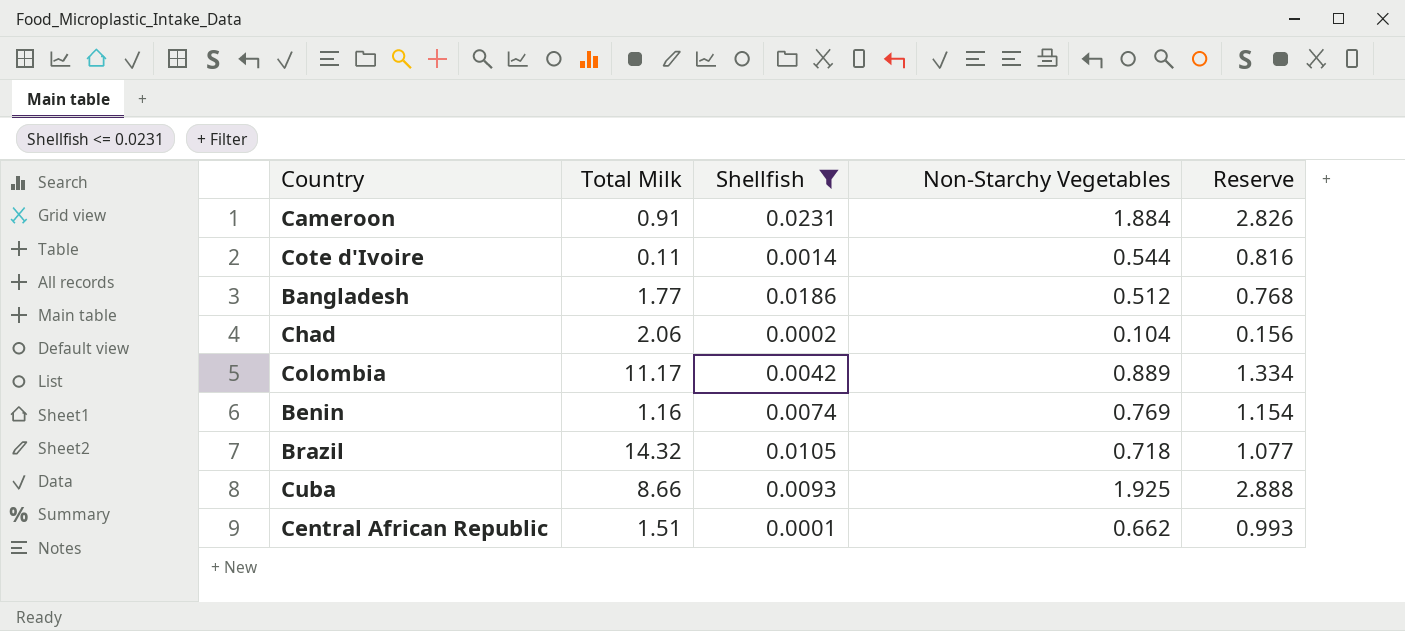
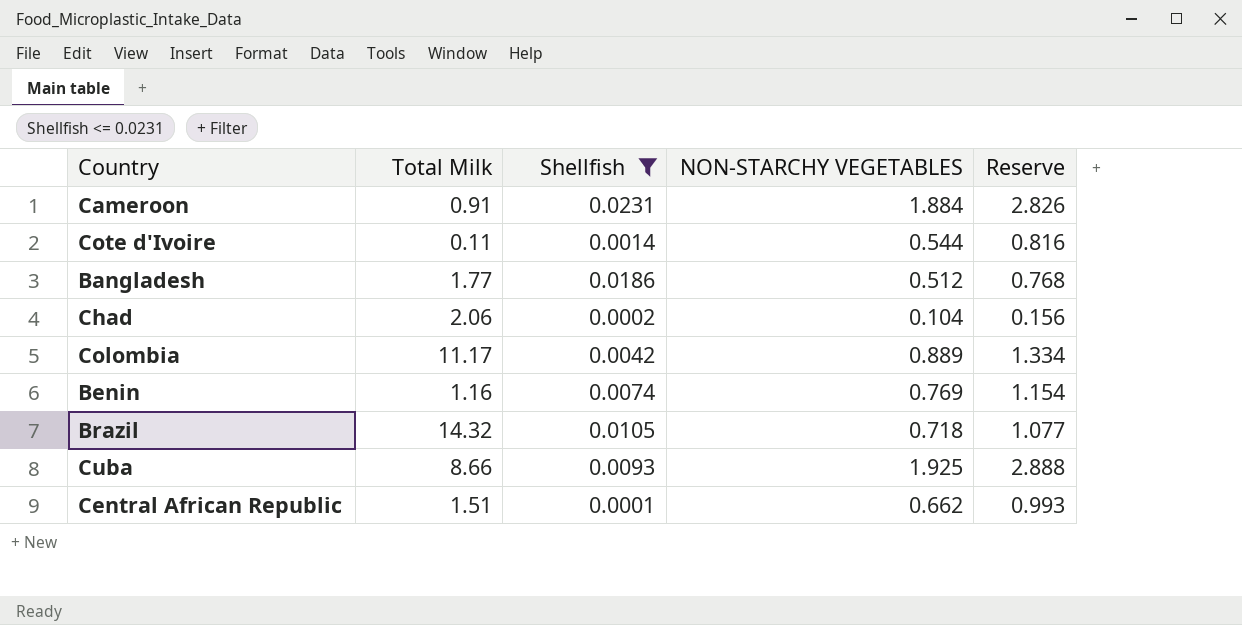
column name: Non-Starchy Vegetables -> NON-STARCHY VEGETABLES

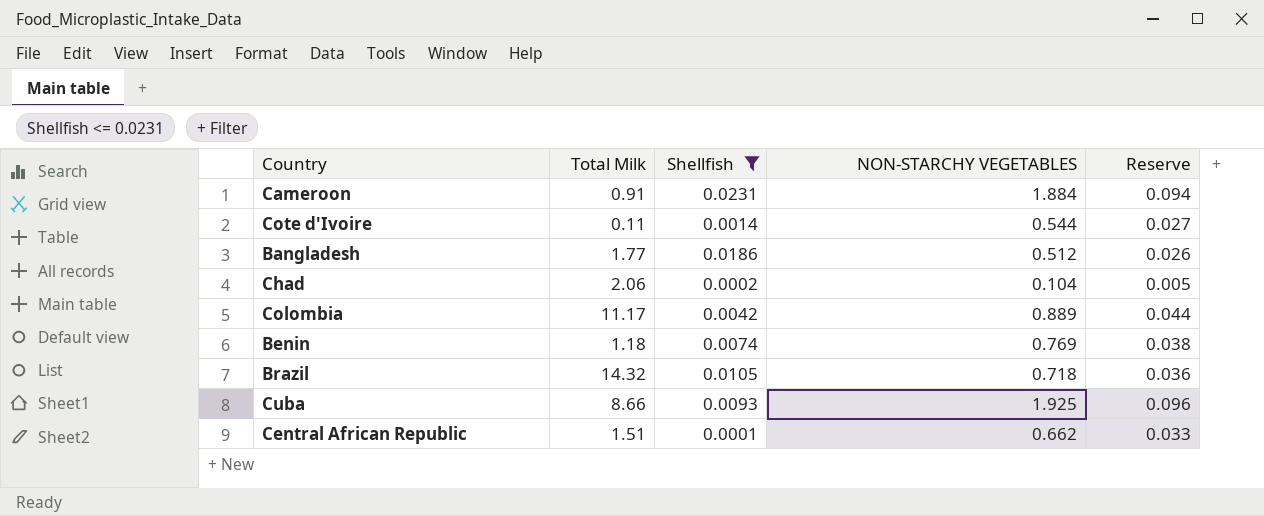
column Reserve | formula: [NON-STARCHY VEGETABLES] * 1.5 -> [NON-STARCHY VEGETABLES] * 0.05
Benin | Total Milk: 1.16 -> 1.18

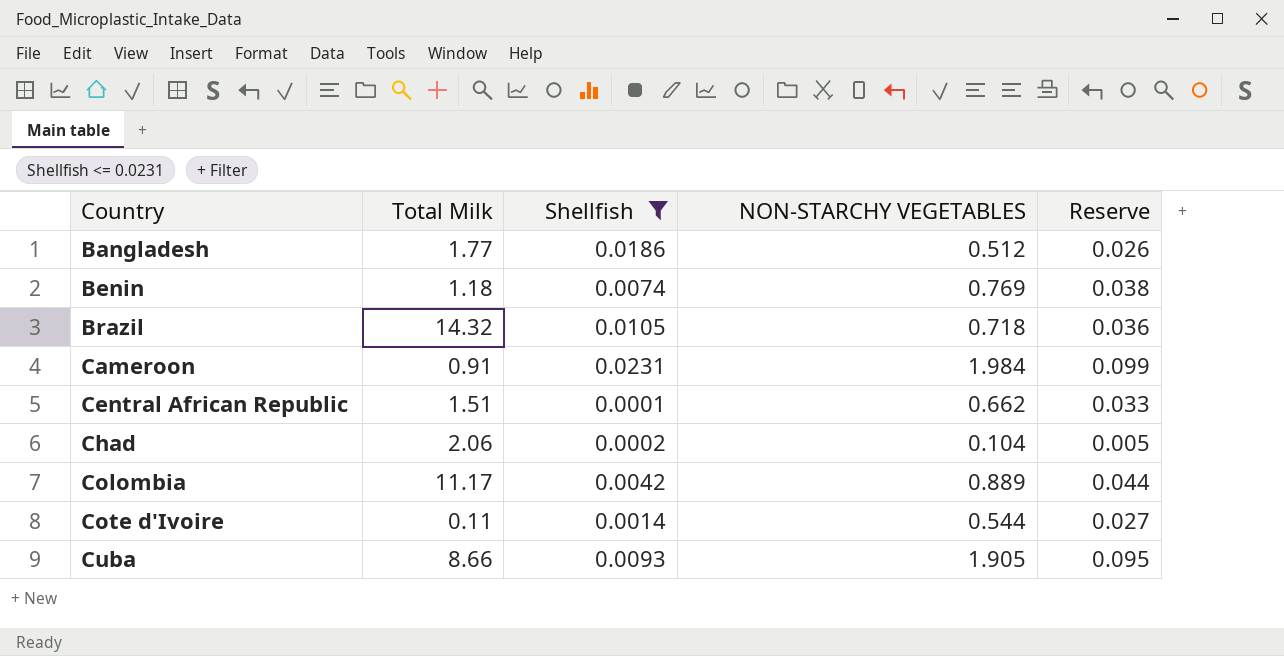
row order: none -> Country ascending
Cameroon | NON-STARCHY VEGETABLES: 1.884 -> 1.984
Cameroon | Reserve: 0.094 -> 0.099
Cuba | NON-STARCHY VEGETABLES: 1.925 -> 1.905
Cuba | Reserve: 0.096 -> 0.095

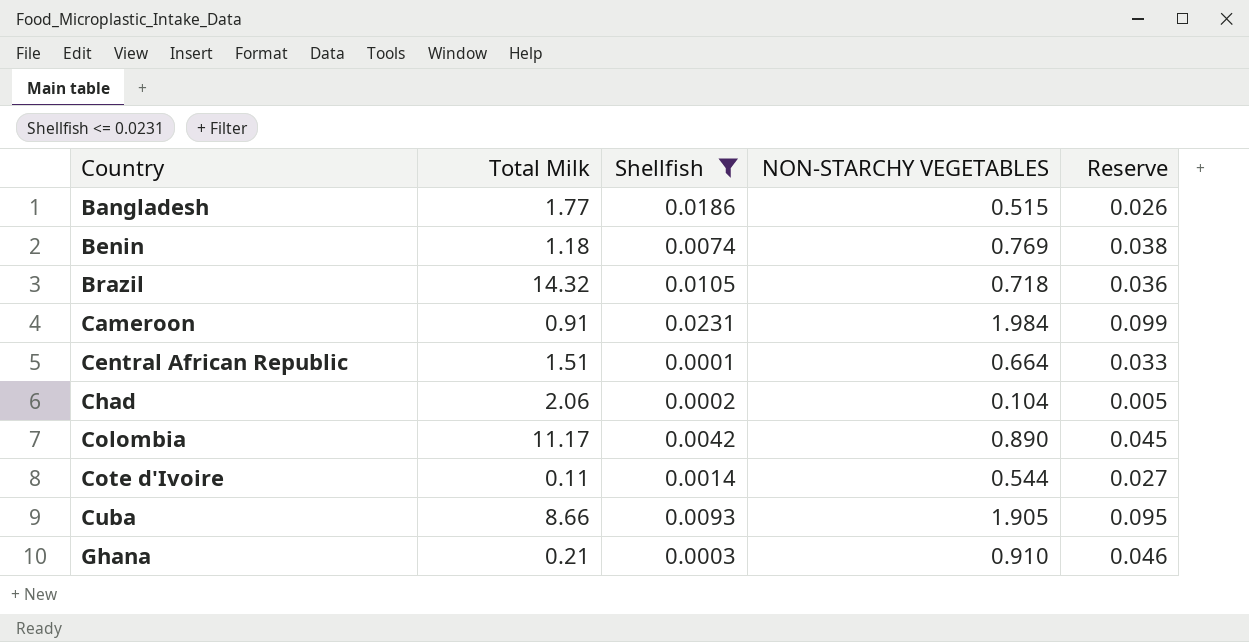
Bangladesh | NON-STARCHY VEGETABLES: 0.512 -> 0.515
Central African Republic | NON-STARCHY VEGETABLES: 0.662 -> 0.664
Colombia | NON-STARCHY VEGETABLES: 0.889 -> 0.890
Colombia | Reserve: 0.044 -> 0.045
row Ghana: none -> 0.21 | 0.0003 | 0.910 | 0.046

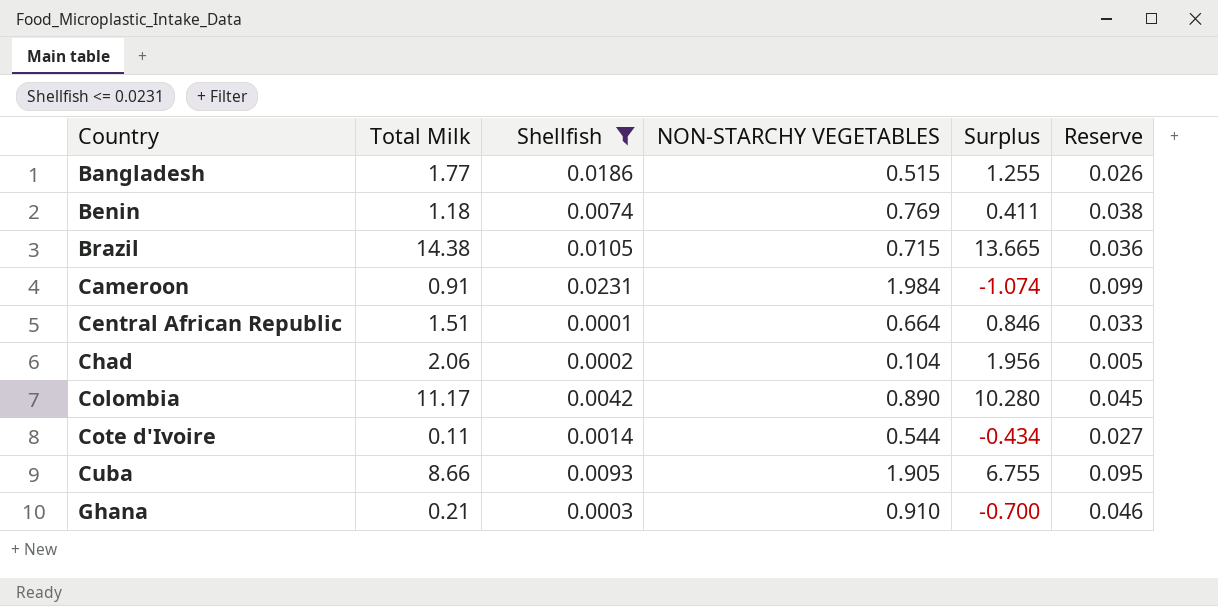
column Surplus | formula: none -> [Total Milk] - [NON-STARCHY VEGETABLES]
Brazil | Total Milk: 14.32 -> 14.38
Brazil | NON-STARCHY VEGETABLES: 0.718 -> 0.715

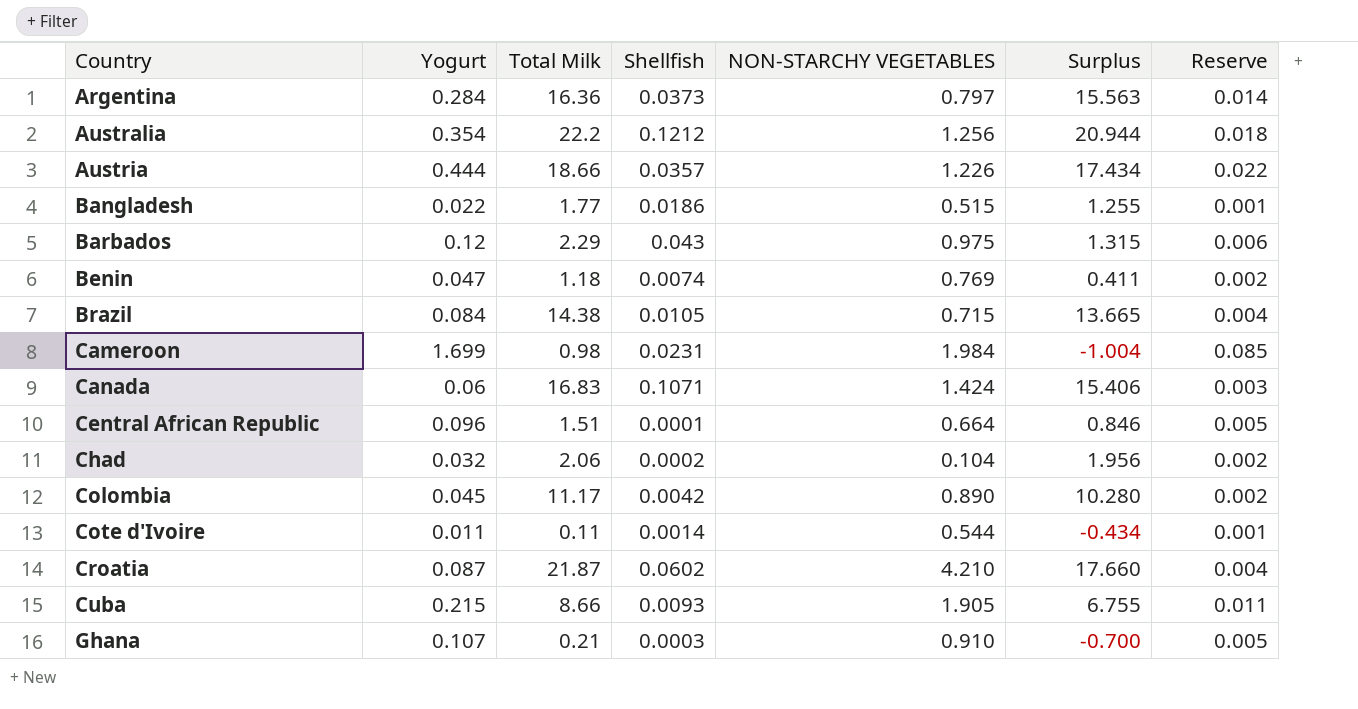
filter: Shellfish <= 0.0231 -> none
column Yogurt | position: none -> 2
column Reserve | formula: [NON-STARCHY VEGETABLES] * 0.05 -> [Yogurt] * 0.05
Cameroon | Total Milk: 0.91 -> 0.98
Cameroon | Surplus: -1.074 -> -1.004

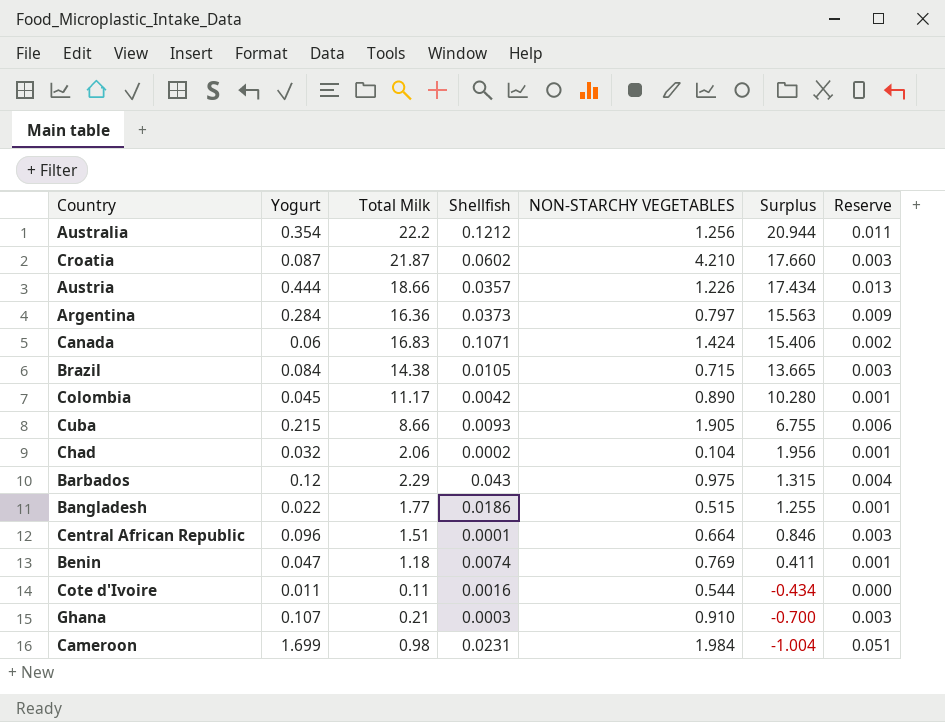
row order: Country ascending -> Surplus descending
column Reserve | formula: [Yogurt] * 0.05 -> [Yogurt] * 0.03
Cote d'Ivoire | Shellfish: 0.0014 -> 0.0016

